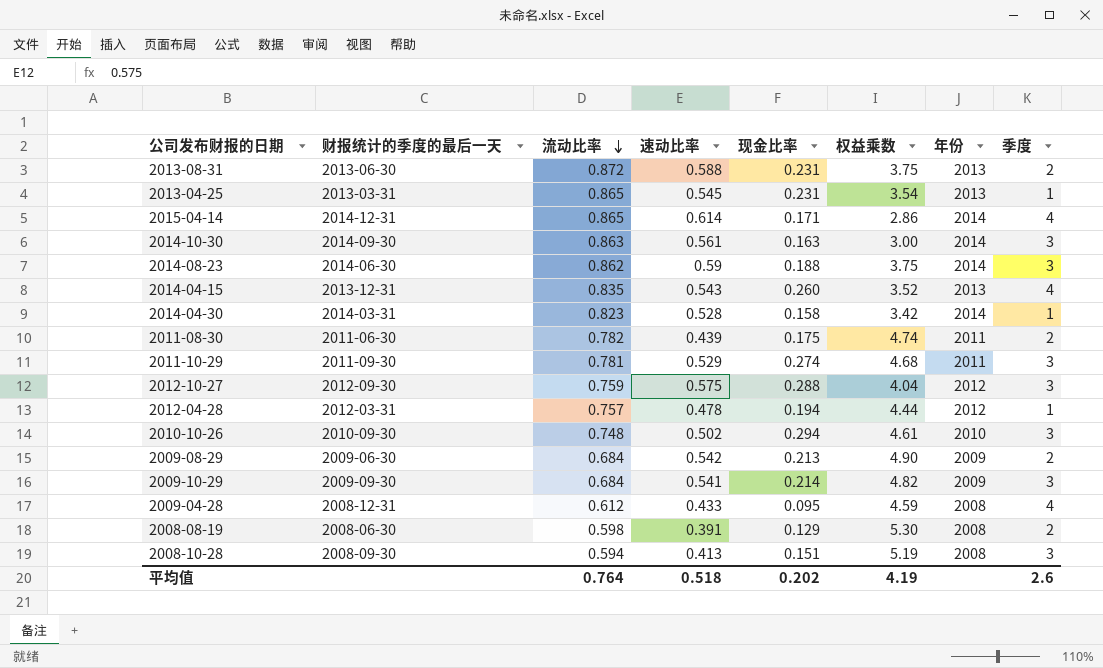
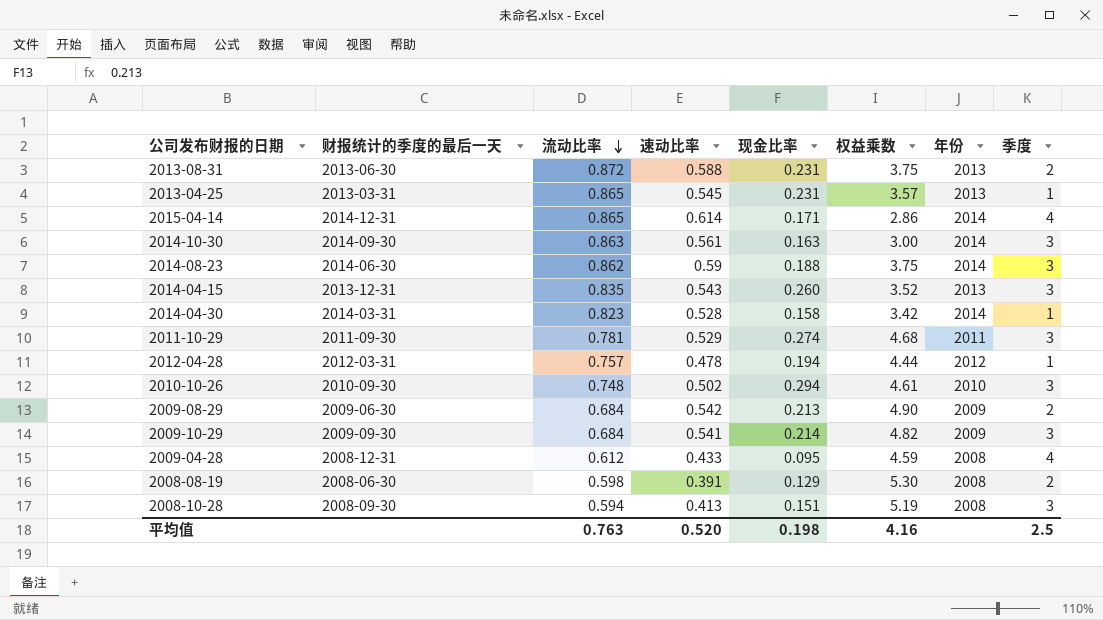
row 2011-08-30: 2011-06-30 | 0.782 | 0.439 | 0.175 | 4.74 | 2011 | 2 -> none
row 2012-10-27: 2012-09-30 | 0.759 | 0.575 | 0.288 | 4.04 | 2012 | 3 -> none
2013-04-25 | 权益乘数: 3.54 -> 3.57
2014-04-15 | 季度: 4 -> 3
平均值 | 流动比率: 0.764 -> 0.763
平均值 | 速动比率: 0.518 -> 0.520
平均值 | 现金比率: 0.202 -> 0.198
平均值 | 权益乘数: 4.19 -> 4.16
平均值 | 季度: 2.6 -> 2.5

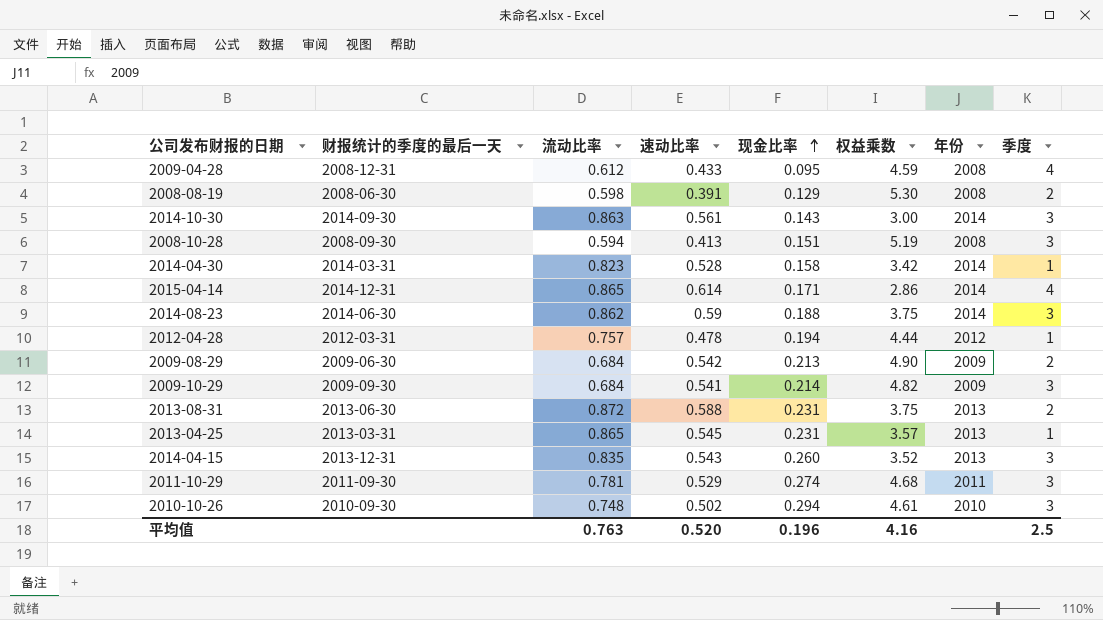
row order: 流动比率 descending -> 现金比率 ascending
2014-10-30 | 现金比率: 0.163 -> 0.143
平均值 | 现金比率: 0.198 -> 0.196

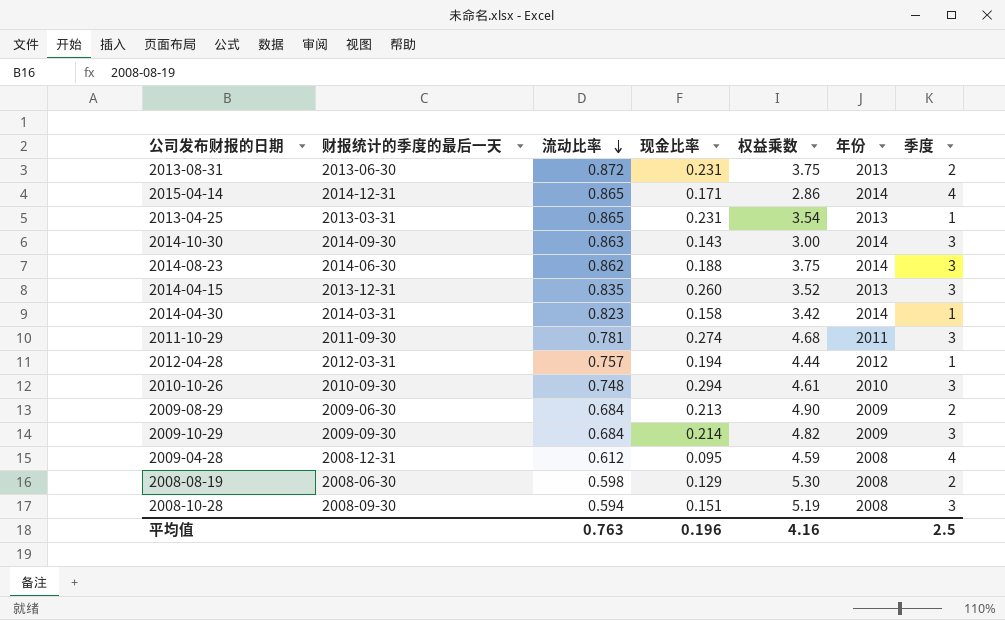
row order: 现金比率 ascending -> 流动比率 descending
column 速动比率 | position: 4 -> none
2013-04-25 | 权益乘数: 3.57 -> 3.54

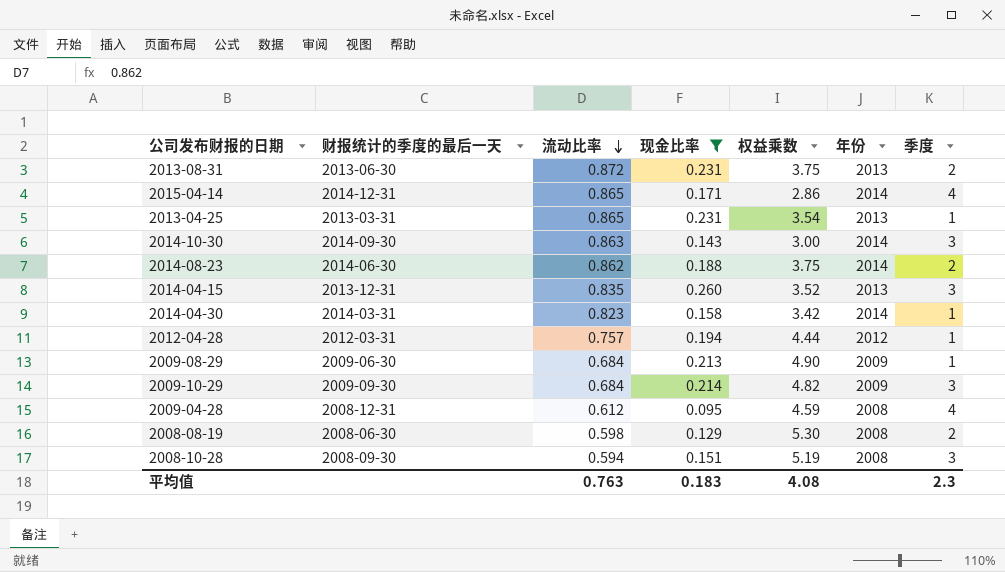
filter: none -> 现金比率 <= 0.260
2014-08-23 | 季度: 3 -> 2
2009-08-29 | 季度: 2 -> 1
平均值 | 现金比率: 0.196 -> 0.183
平均值 | 权益乘数: 4.16 -> 4.08
平均值 | 季度: 2.5 -> 2.3

